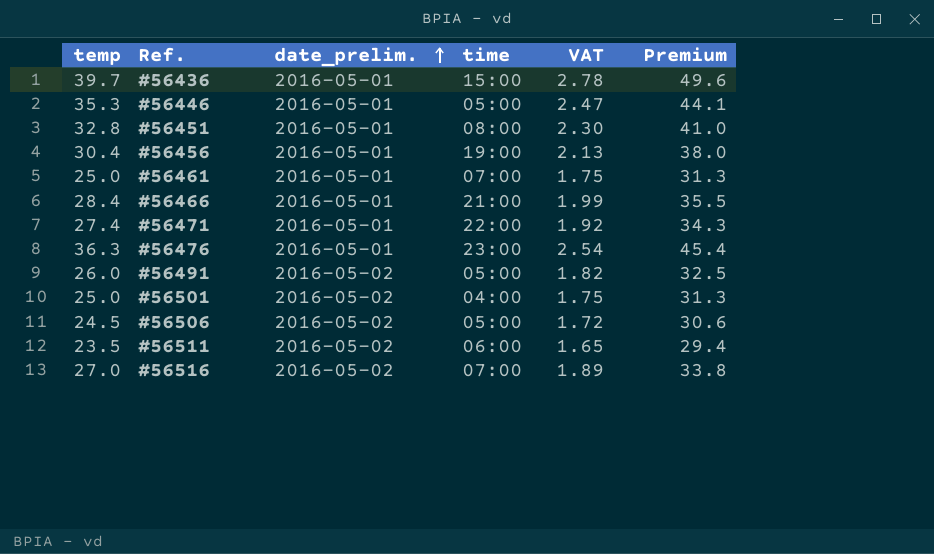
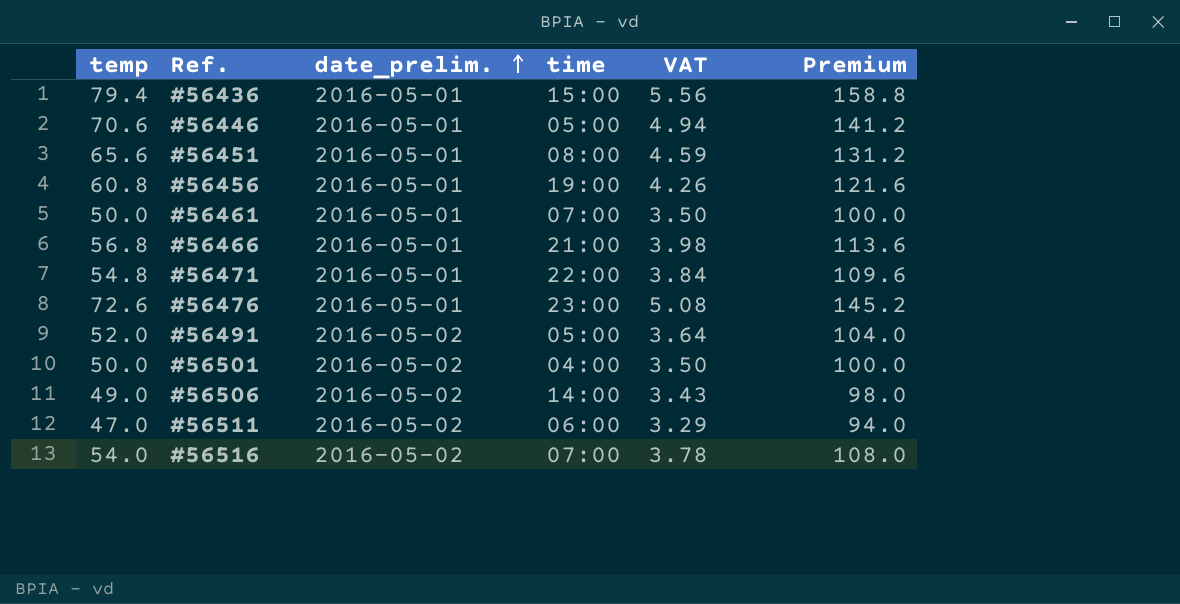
column Premium | formula: [temp] * 1.25 -> [temp] * 2
#56436 | temp: 39.7 -> 79.4
#56436 | VAT: 2.78 -> 5.56
#56446 | temp: 35.3 -> 70.6
#56446 | VAT: 2.47 -> 4.94
#56451 | temp: 32.8 -> 65.6
#56451 | VAT: 2.30 -> 4.59
#56456 | temp: 30.4 -> 60.8
#56456 | VAT: 2.13 -> 4.26
#56461 | temp: 25.0 -> 50.0
#56461 | VAT: 1.75 -> 3.50
#56466 | temp: 28.4 -> 56.8
#56466 | VAT: 1.99 -> 3.98
#56471 | temp: 27.4 -> 54.8
#56471 | VAT: 1.92 -> 3.84
#56476 | temp: 36.3 -> 72.6
#56476 | VAT: 2.54 -> 5.08
#56491 | temp: 26.0 -> 52.0
#56491 | VAT: 1.82 -> 3.64
#56501 | temp: 25.0 -> 50.0
#56501 | VAT: 1.75 -> 3.50
#56506 | temp: 24.5 -> 49.0
#56506 | time: 05:00 -> 14:00
#56506 | VAT: 1.72 -> 3.43
#56511 | temp: 23.5 -> 47.0
#56511 | VAT: 1.65 -> 3.29
#56516 | temp: 27.0 -> 54.0
#56516 | VAT: 1.89 -> 3.78

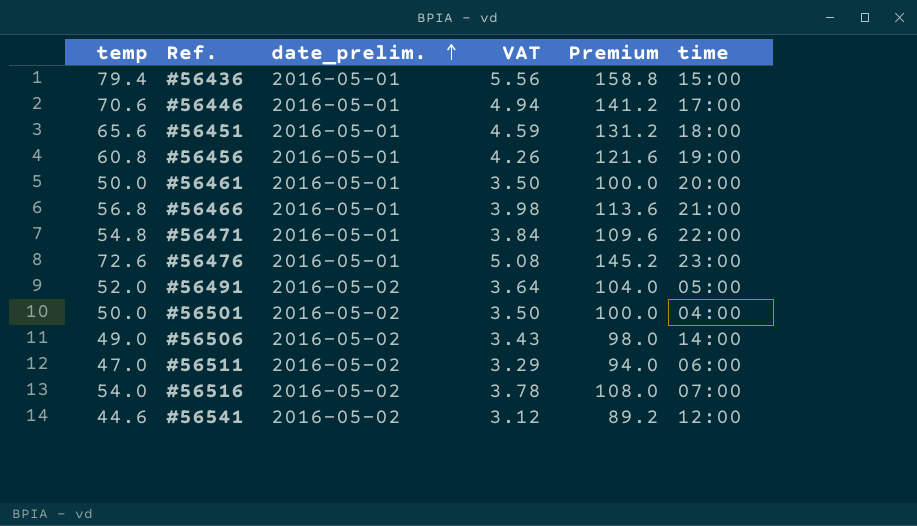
column time | position: 4 -> 6
#56446 | time: 05:00 -> 17:00
#56451 | time: 08:00 -> 18:00
#56461 | time: 07:00 -> 20:00
row #56541: none -> 44.6 | 2016-05-02 | 3.12 | 89.2 | 12:00

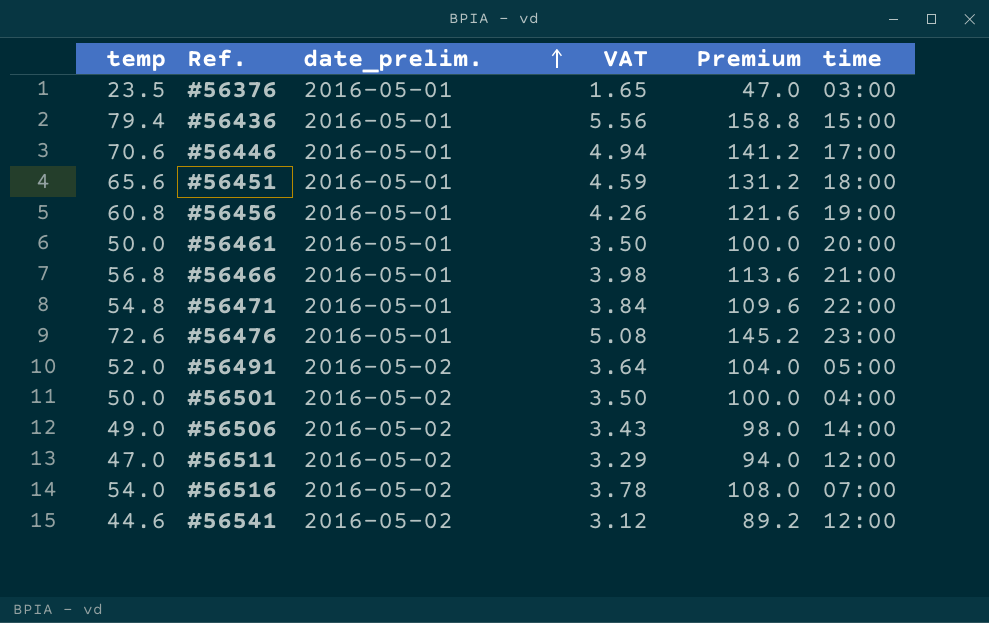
row #56376: none -> 23.5 | 2016-05-01 | 1.65 | 47.0 | 03:00
#56511 | time: 06:00 -> 12:00

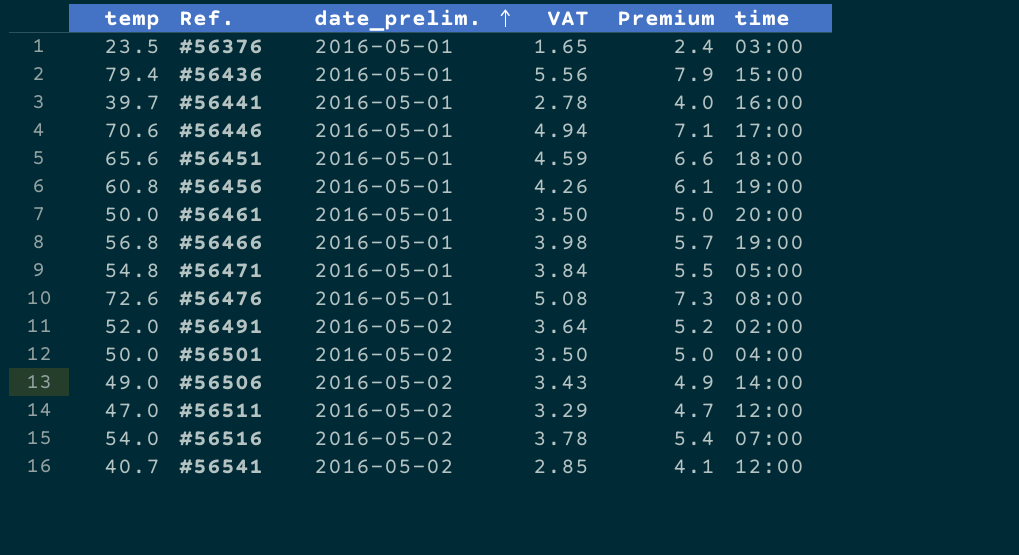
column Premium | formula: [temp] * 2 -> [temp] * 0.1
row #56441: none -> 39.7 | 2016-05-01 | 2.78 | 4.0 | 16:00
#56466 | time: 21:00 -> 19:00
#56471 | time: 22:00 -> 05:00
#56476 | time: 23:00 -> 08:00
#56491 | time: 05:00 -> 02:00
#56541 | temp: 44.6 -> 40.7
#56541 | VAT: 3.12 -> 2.85

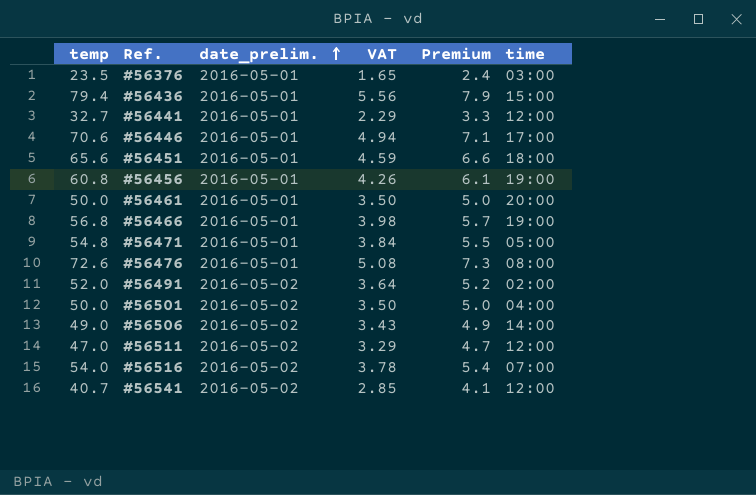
#56441 | temp: 39.7 -> 32.7
#56441 | VAT: 2.78 -> 2.29
#56441 | Premium: 4.0 -> 3.3
#56441 | time: 16:00 -> 12:00

